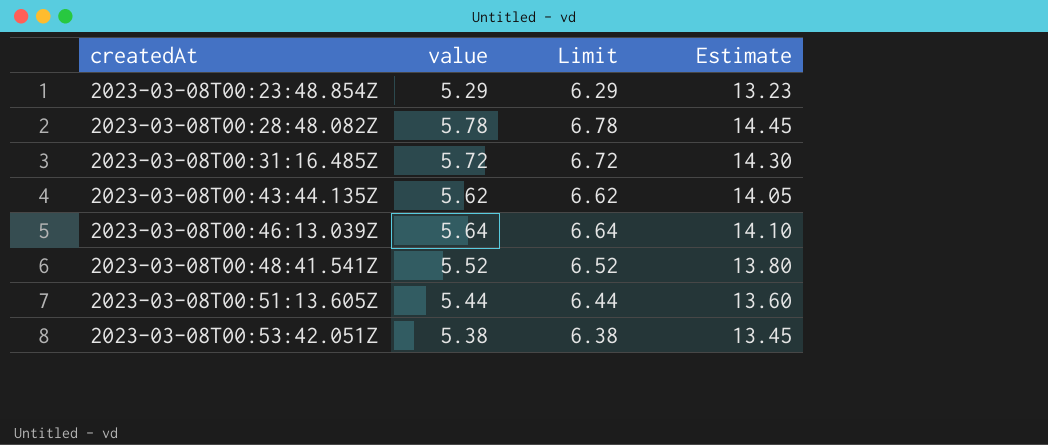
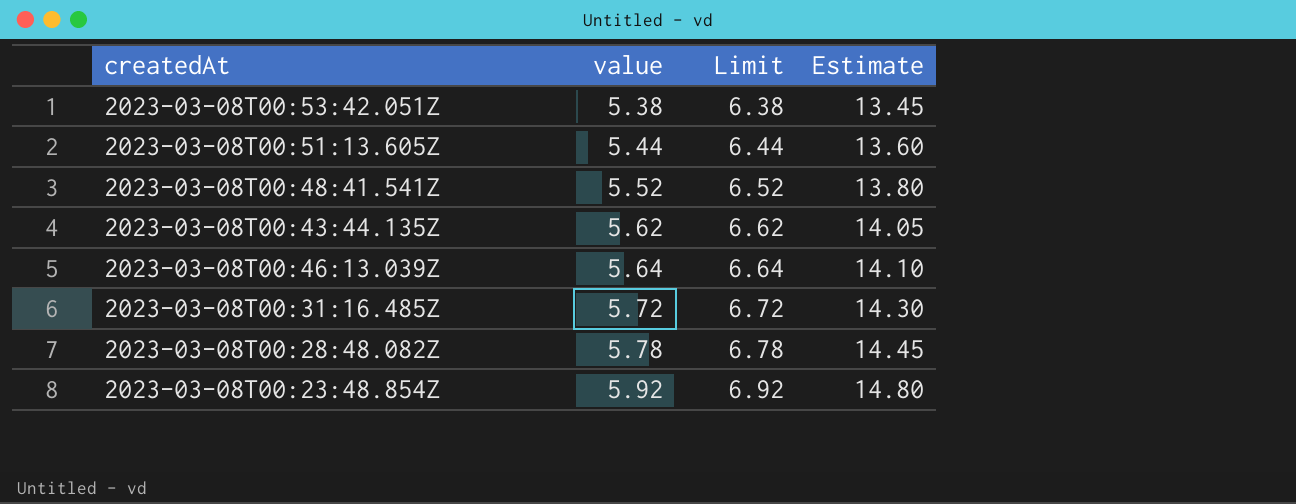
row order: createdAt ascending -> value ascending
2023-03-08T00:23:48.854Z | value: 5.29 -> 5.92
2023-03-08T00:23:48.854Z | Limit: 6.29 -> 6.92
2023-03-08T00:23:48.854Z | Estimate: 13.23 -> 14.80

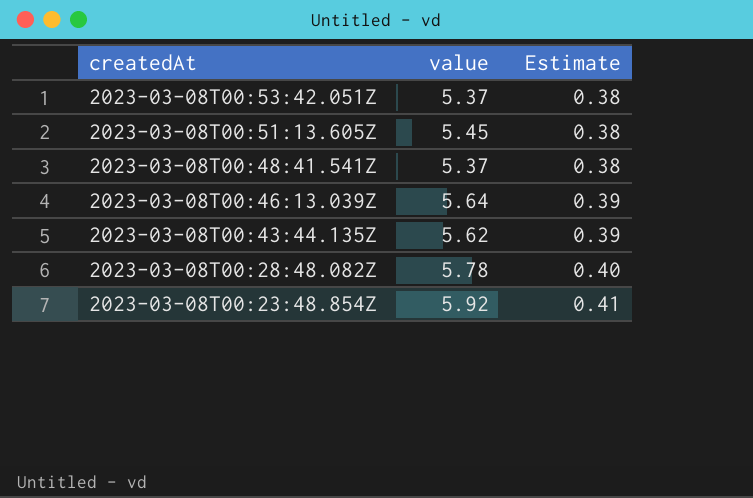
row order: value ascending -> createdAt descending
column Limit | formula: [value] + 1 -> none
column Estimate | formula: [value] * 2.5 -> [value] * 0.07
row 2023-03-08T00:31:16.485Z: 5.72 | 6.72 | 14.30 -> none
2023-03-08T00:53:42.051Z | value: 5.38 -> 5.37
2023-03-08T00:51:13.605Z | value: 5.44 -> 5.45
2023-03-08T00:48:41.541Z | value: 5.52 -> 5.37

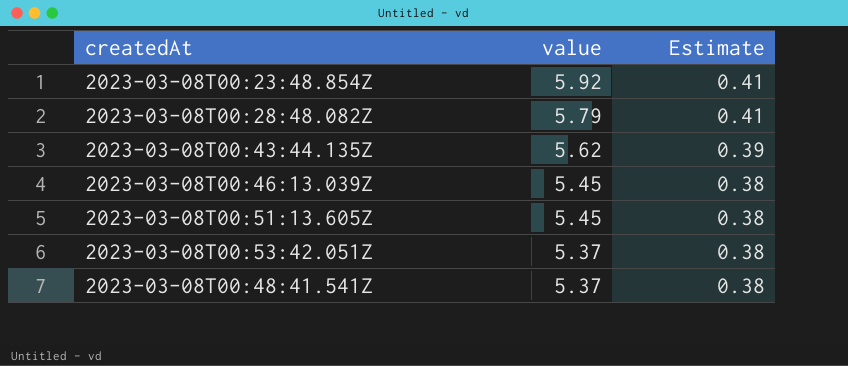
row order: createdAt descending -> value descending
2023-03-08T00:28:48.082Z | value: 5.78 -> 5.79
2023-03-08T00:28:48.082Z | Estimate: 0.40 -> 0.41
2023-03-08T00:46:13.039Z | value: 5.64 -> 5.45
2023-03-08T00:46:13.039Z | Estimate: 0.39 -> 0.38

